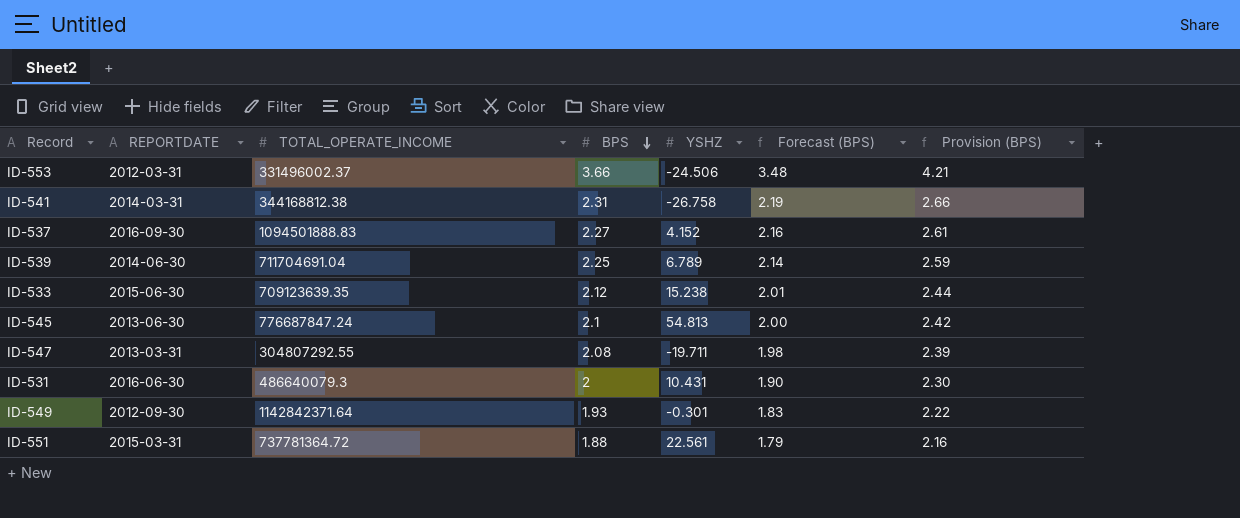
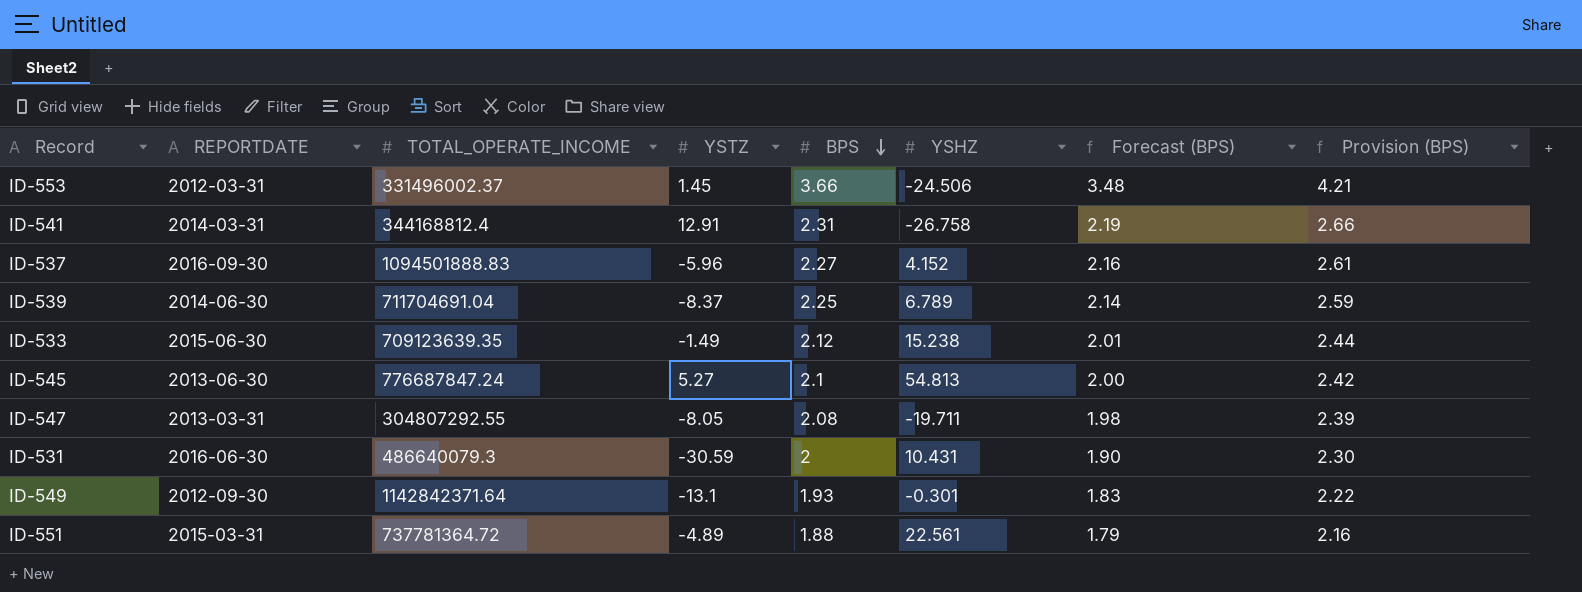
column YSTZ | position: none -> 4
ID-541 | TOTAL_OPERATE_INCOME: 344168812.38 -> 344168812.4

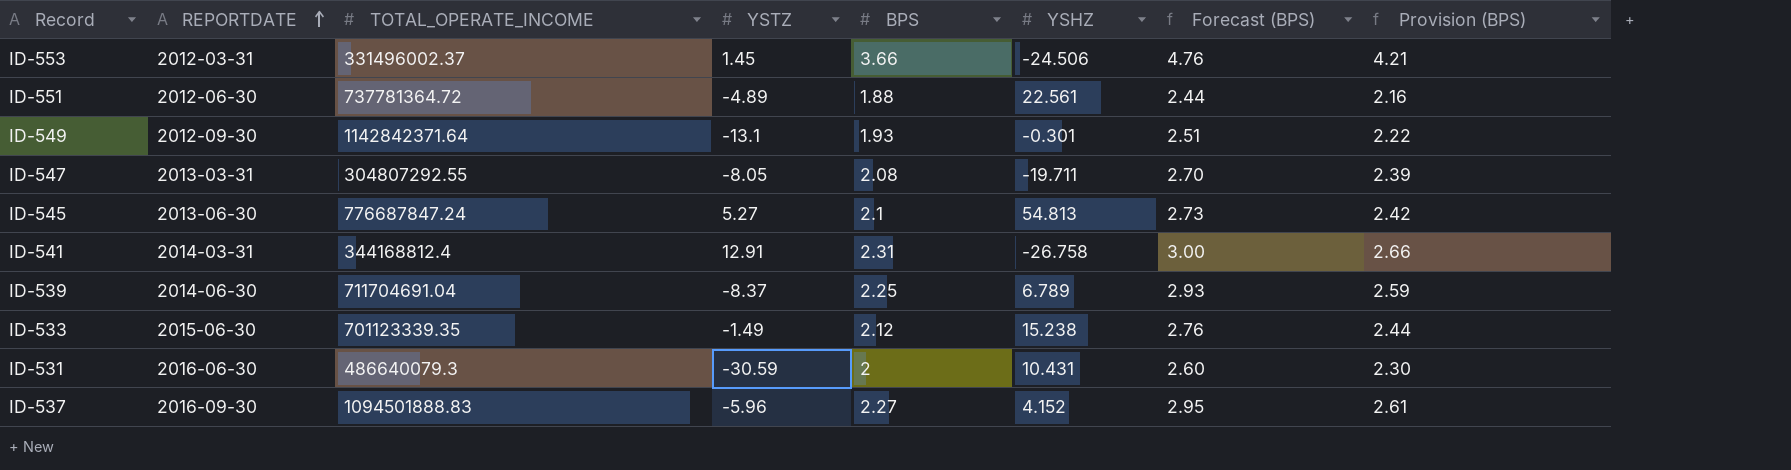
row order: BPS descending -> REPORTDATE ascending
column Forecast (BPS) | formula: [BPS] * 0.95 -> [BPS] * 1.3
ID-551 | REPORTDATE: 2015-03-31 -> 2012-06-30
ID-533 | TOTAL_OPERATE_INCOME: 709123639.35 -> 701123339.35

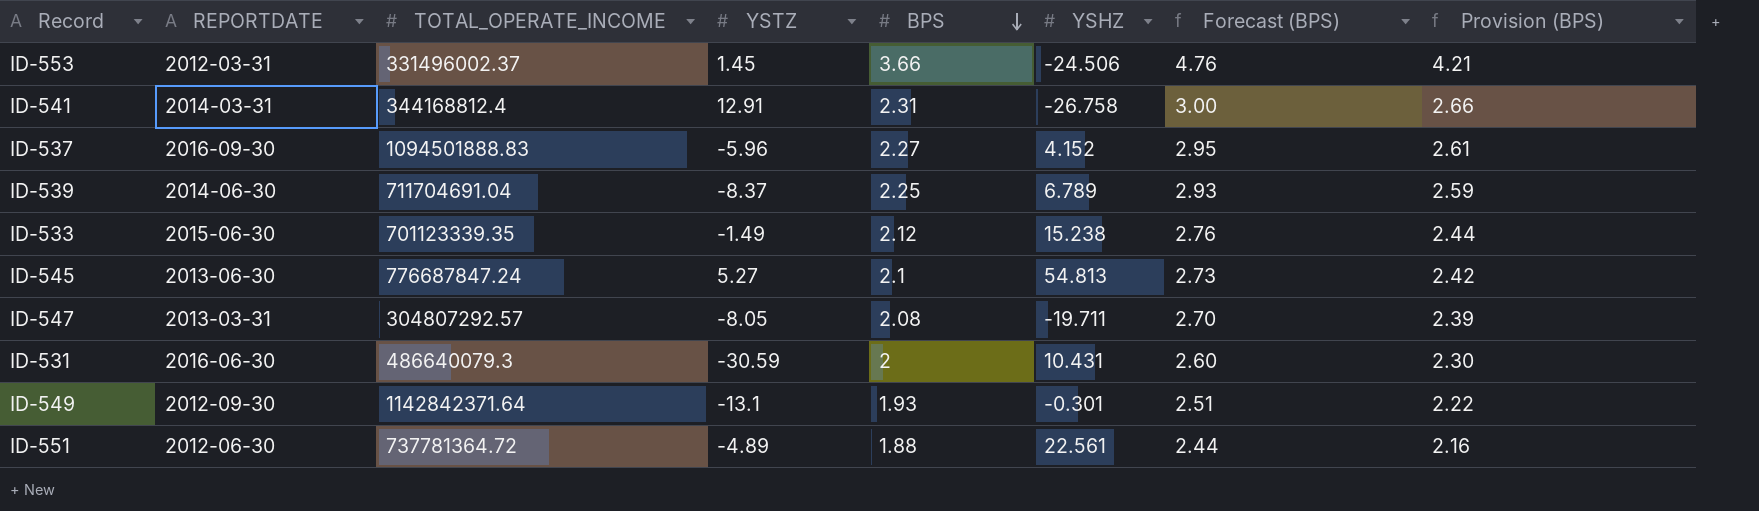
row order: REPORTDATE ascending -> BPS descending
ID-547 | TOTAL_OPERATE_INCOME: 304807292.55 -> 304807292.57

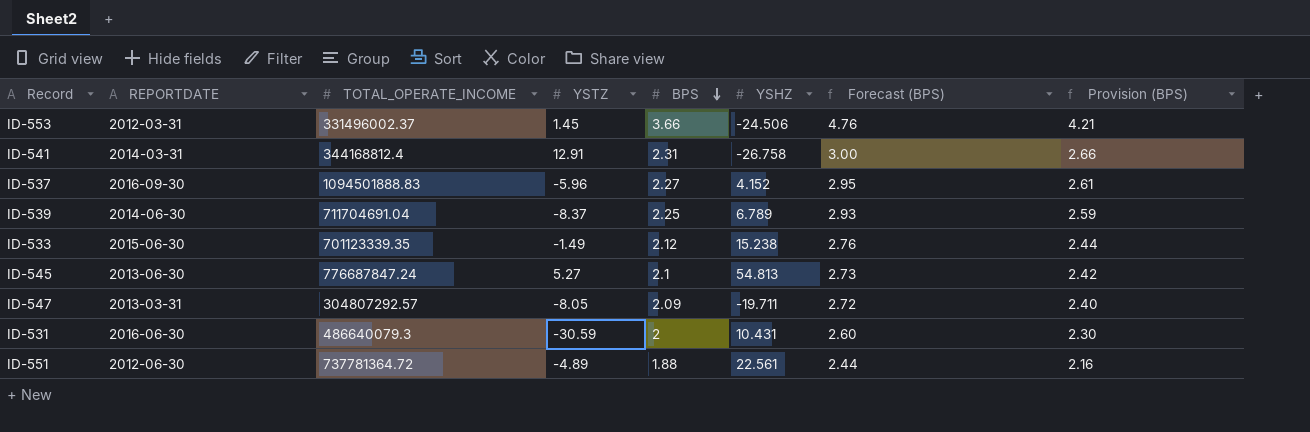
row ID-549: 2012-09-30 | 1142842371.64 | -13.1 | 1.93 | -0.301 | 2.51 | 2.22 -> none
ID-547 | BPS: 2.08 -> 2.09
ID-547 | Forecast (BPS): 2.70 -> 2.72
ID-547 | Provision (BPS): 2.39 -> 2.40

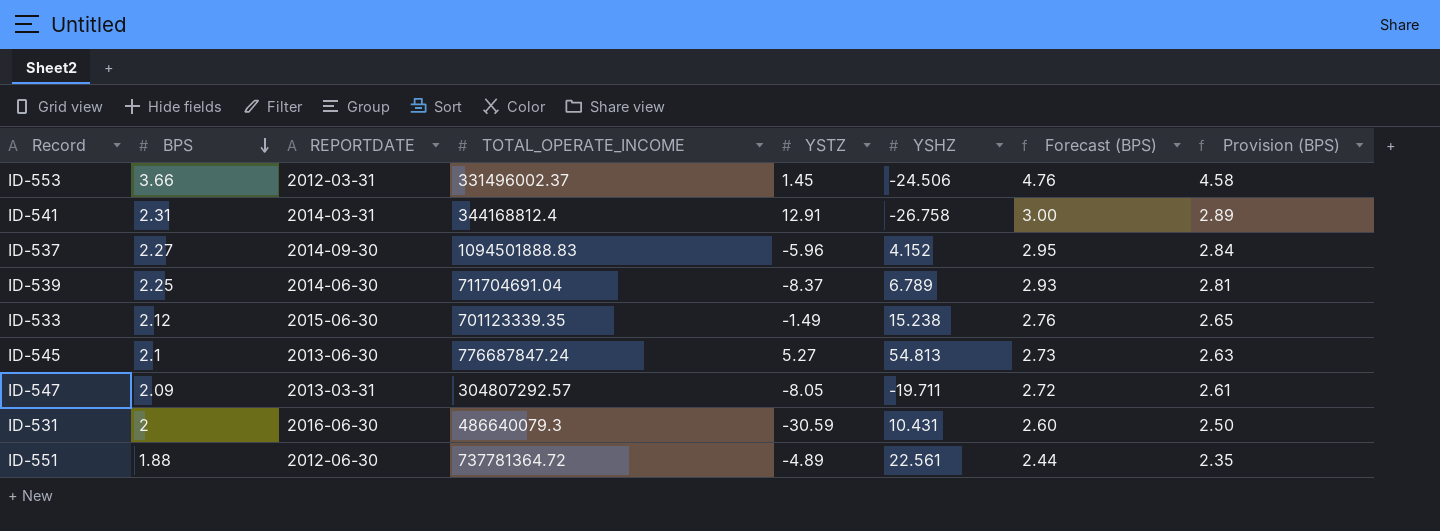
column BPS | position: 5 -> 2
column Provision (BPS) | formula: [BPS] * 1.15 -> [BPS] * 1.25
ID-537 | REPORTDATE: 2016-09-30 -> 2014-09-30

